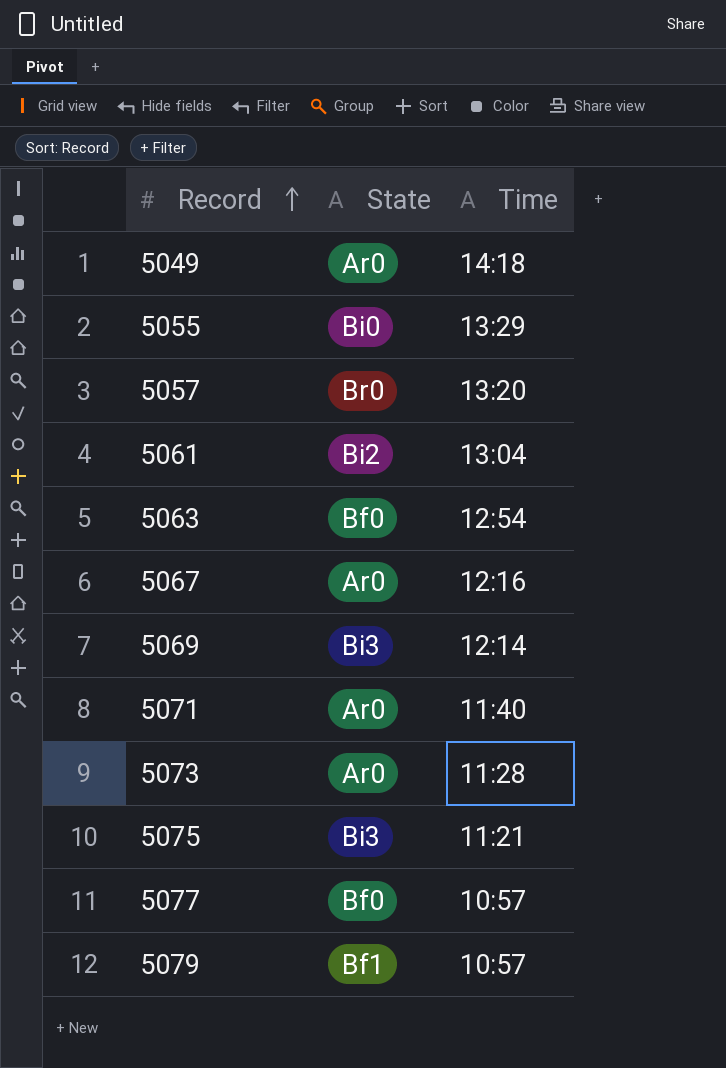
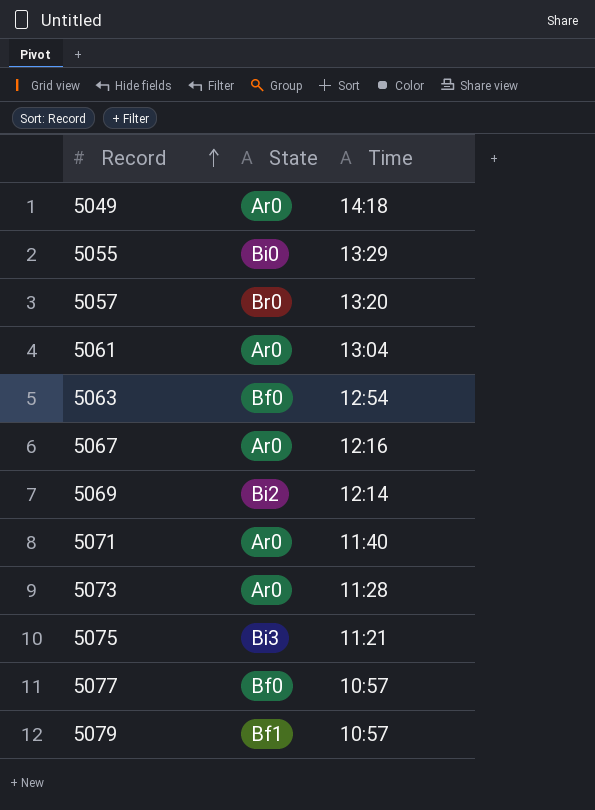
5061 | State: Bi2 -> Ar0
5069 | State: Bi3 -> Bi2

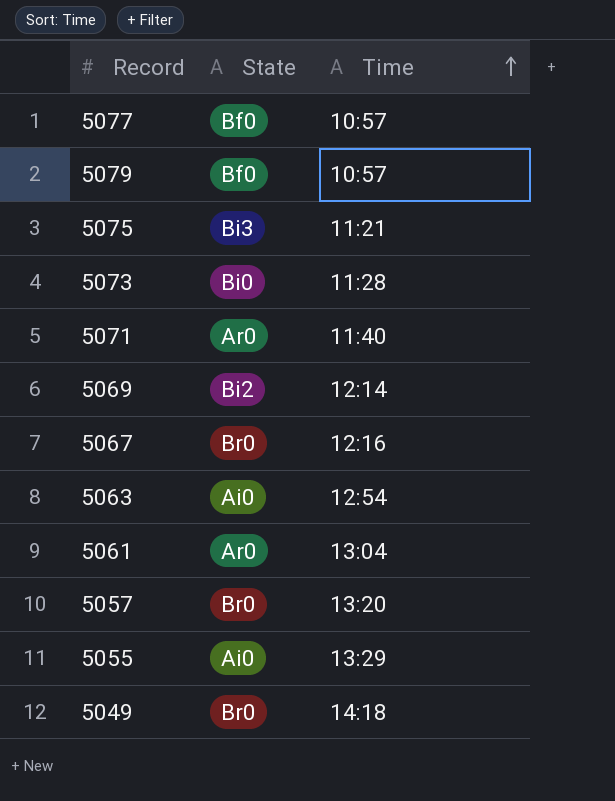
row order: Record ascending -> Time ascending
5079 | State: Bf1 -> Bf0
5073 | State: Ar0 -> Bi0
5067 | State: Ar0 -> Br0
5063 | State: Bf0 -> Ai0
5055 | State: Bi0 -> Ai0
5049 | State: Ar0 -> Br0

